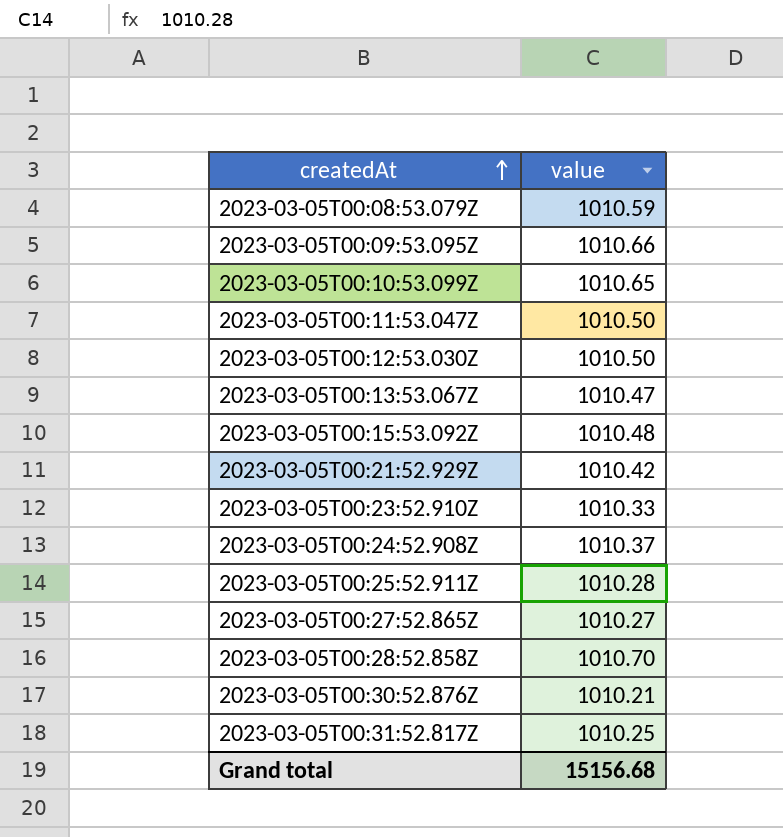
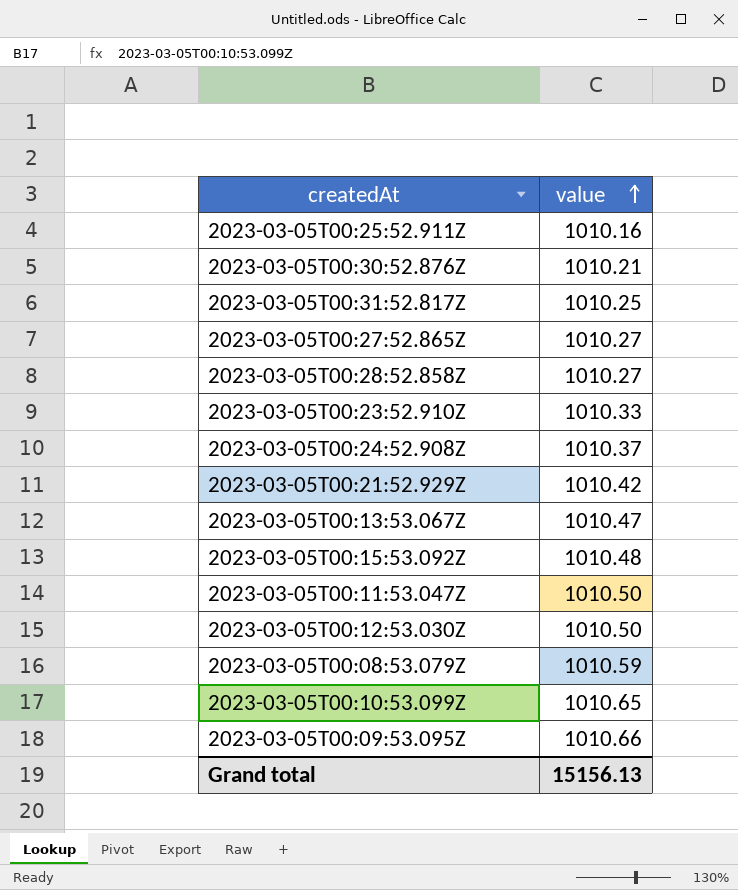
row order: createdAt ascending -> value ascending
2023-03-05T00:25:52.911Z | value: 1010.28 -> 1010.16
2023-03-05T00:28:52.858Z | value: 1010.70 -> 1010.27
Grand total | value: 15156.68 -> 15156.13

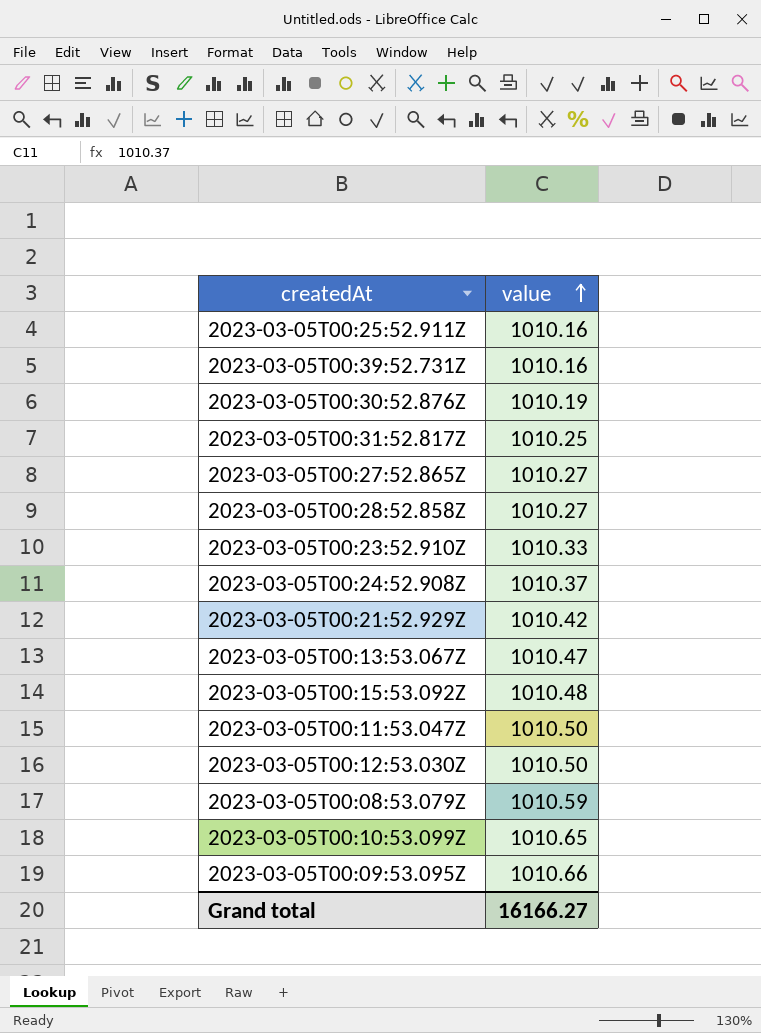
row 2023-03-05T00:39:52.731Z: none -> 1010.16
2023-03-05T00:30:52.876Z | value: 1010.21 -> 1010.19
Grand total | value: 15156.13 -> 16166.27

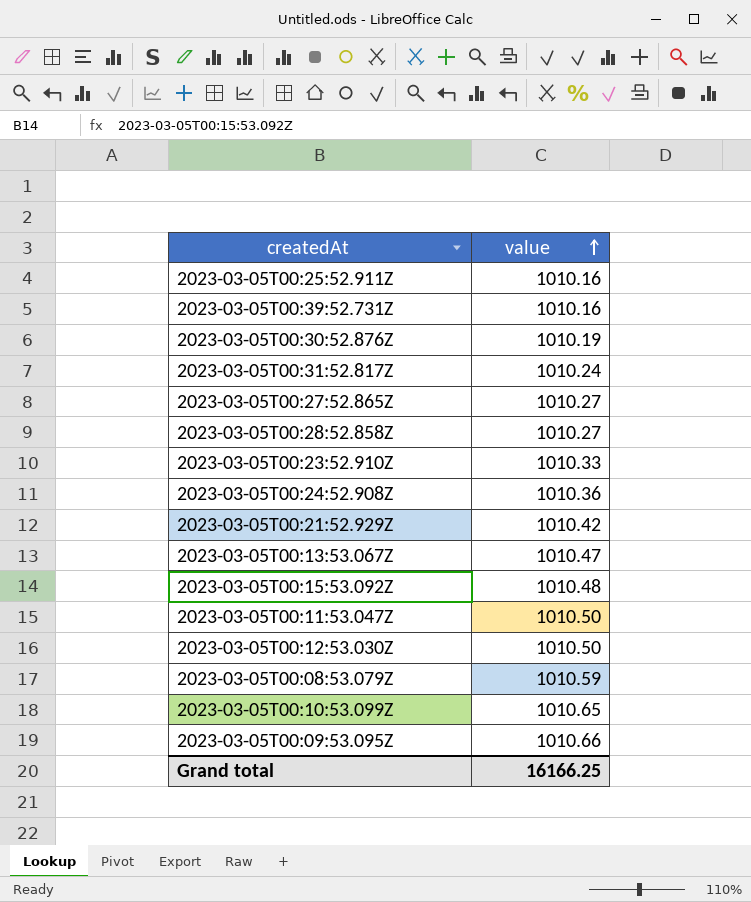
2023-03-05T00:31:52.817Z | value: 1010.25 -> 1010.24
2023-03-05T00:24:52.908Z | value: 1010.37 -> 1010.36
Grand total | value: 16166.27 -> 16166.25

